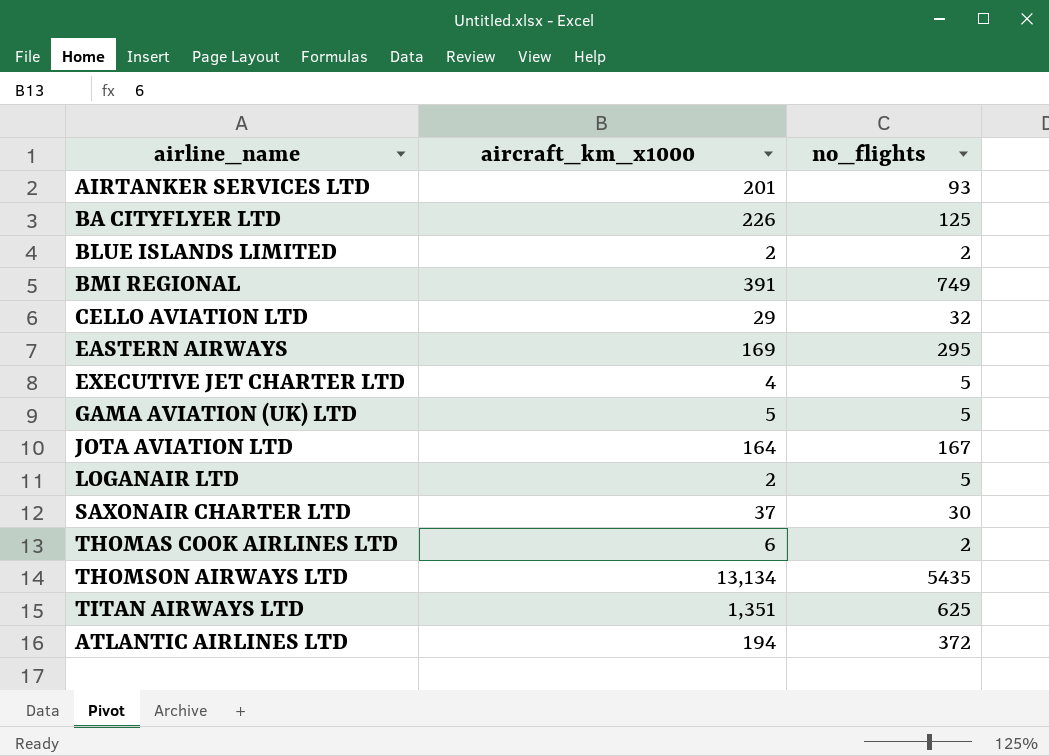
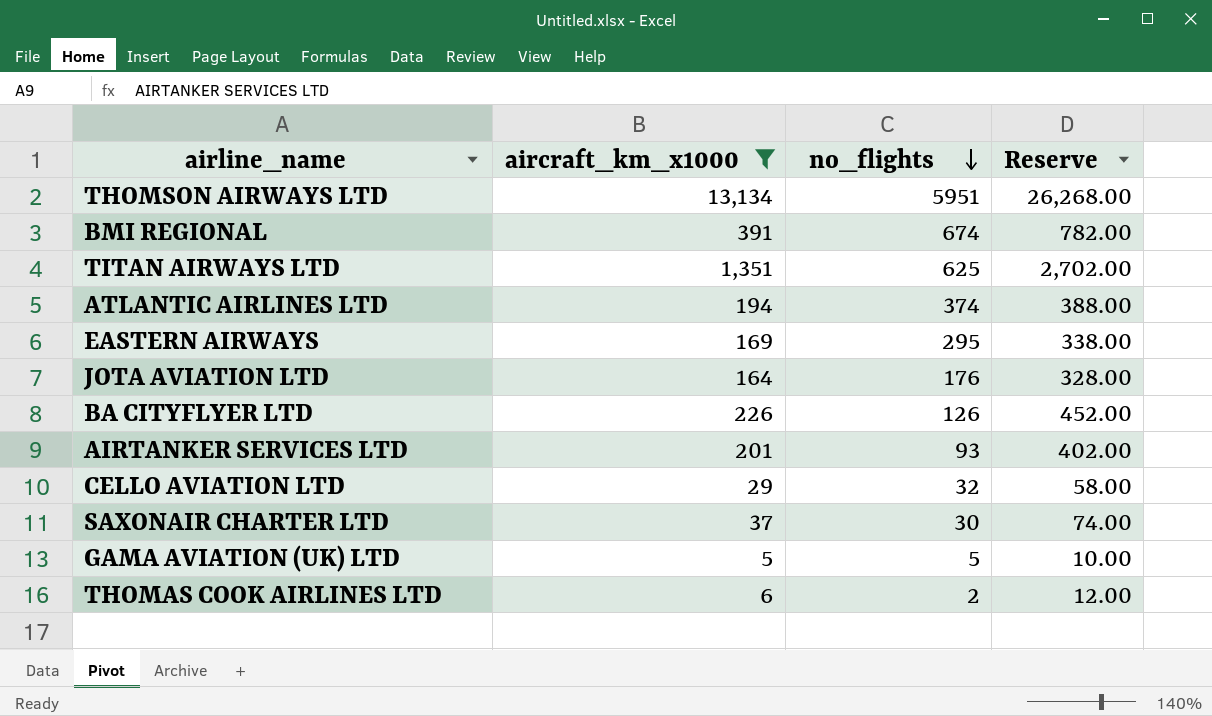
filter: none -> aircraft_km_x1000 >= 5
row order: none -> no_flights descending
column Reserve | formula: none -> [aircraft_km_x1000] * 2
THOMSON AIRWAYS LTD | no_flights: 5435 -> 5951
BMI REGIONAL | no_flights: 749 -> 674
ATLANTIC AIRLINES LTD | no_flights: 372 -> 374
JOTA AVIATION LTD | no_flights: 167 -> 176
BA CITYFLYER LTD | no_flights: 125 -> 126

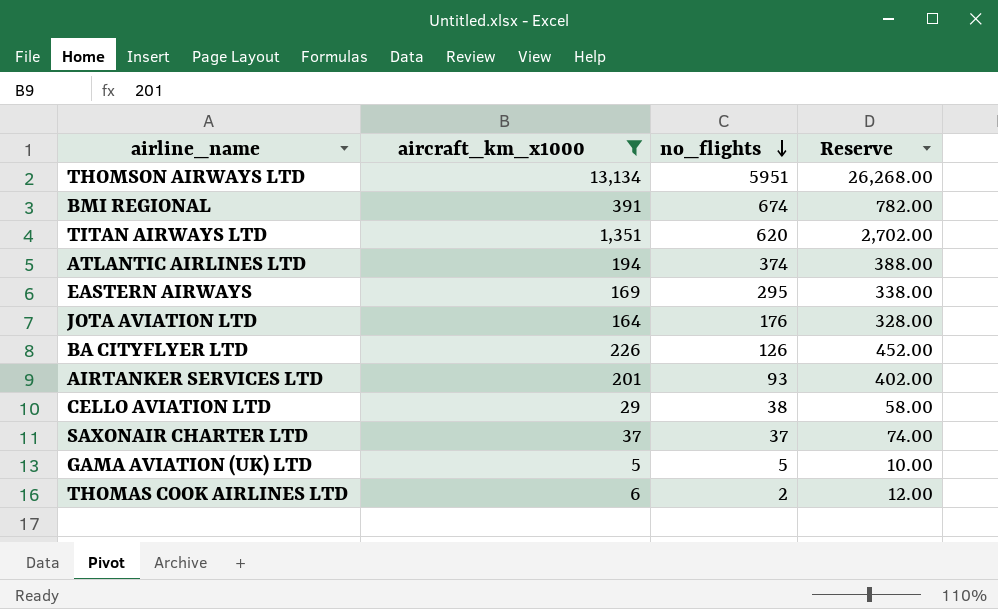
TITAN AIRWAYS LTD | no_flights: 625 -> 620
CELLO AVIATION LTD | no_flights: 32 -> 38
SAXONAIR CHARTER LTD | no_flights: 30 -> 37

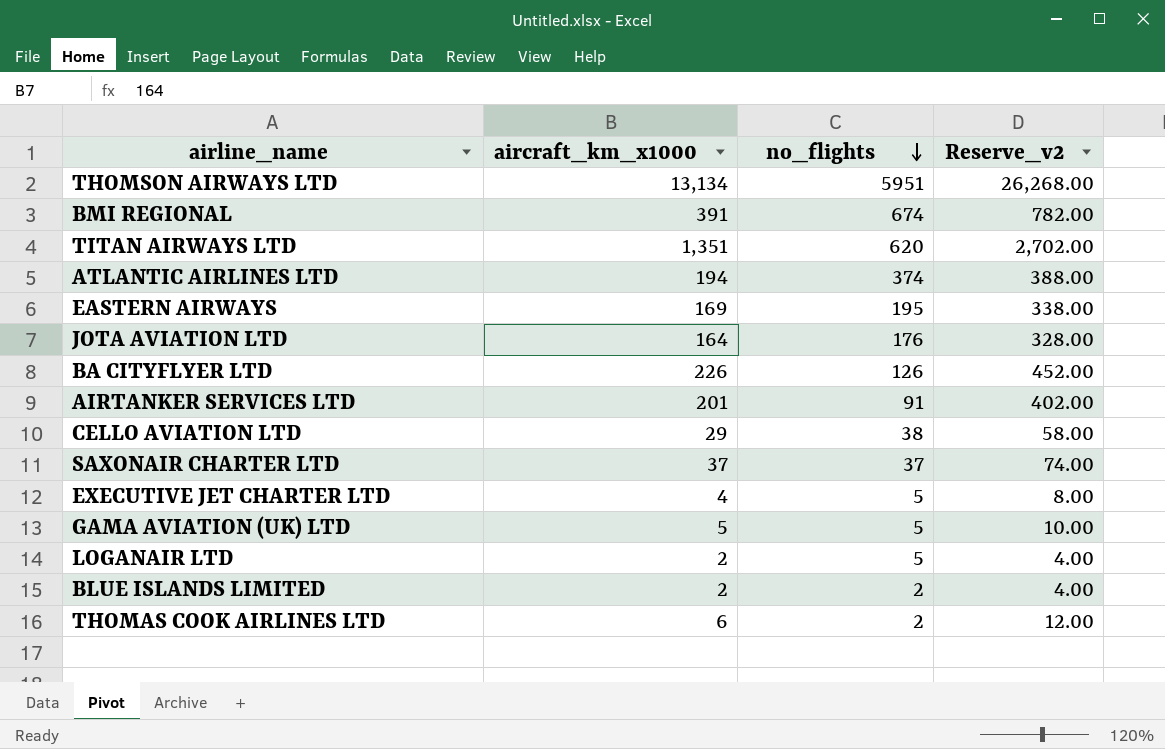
filter: aircraft_km_x1000 >= 5 -> none
column name: Reserve -> Reserve_v2
EASTERN AIRWAYS | no_flights: 295 -> 195
AIRTANKER SERVICES LTD | no_flights: 93 -> 91

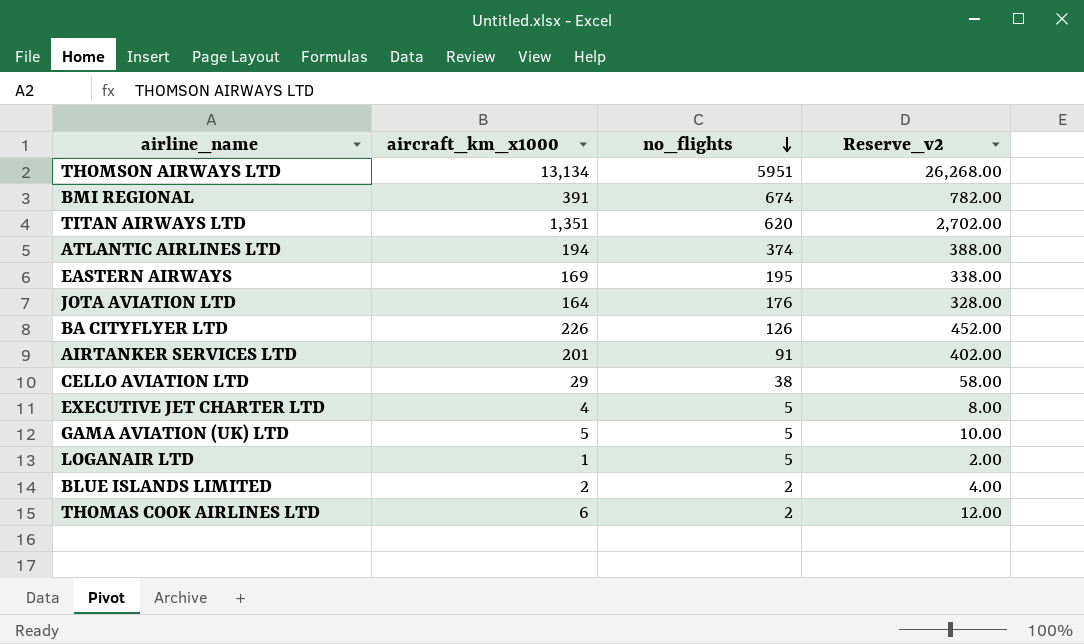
row SAXONAIR CHARTER LTD: 37 | 37 | 74.00 -> none
LOGANAIR LTD | aircraft_km_x1000: 2 -> 1
LOGANAIR LTD | Reserve_v2: 4.00 -> 2.00

